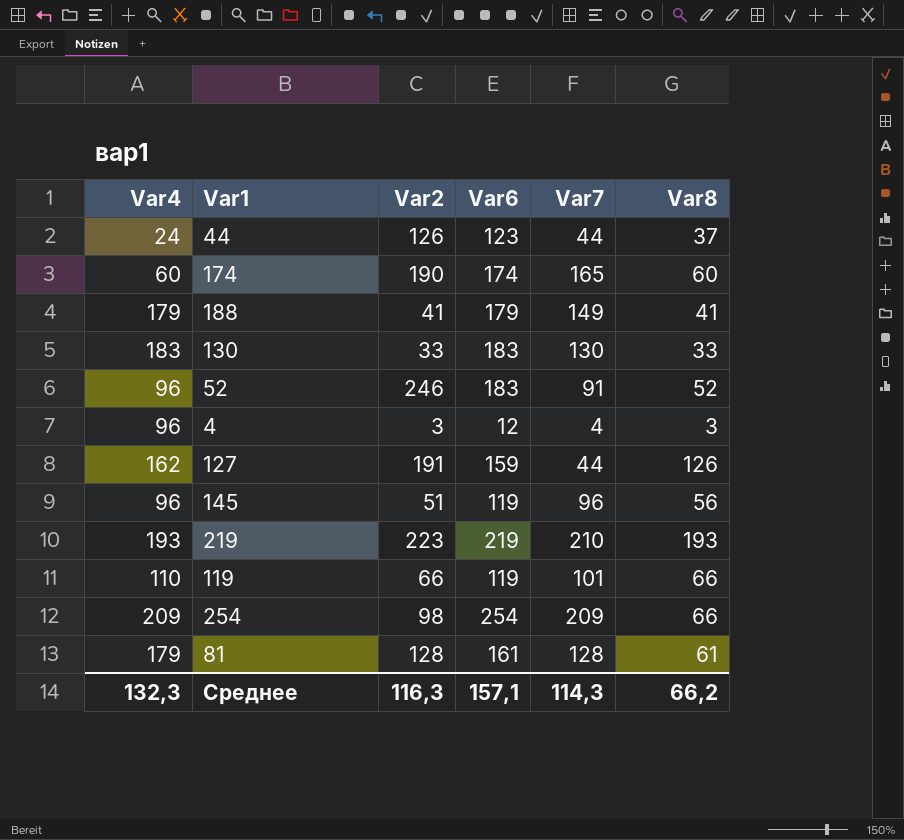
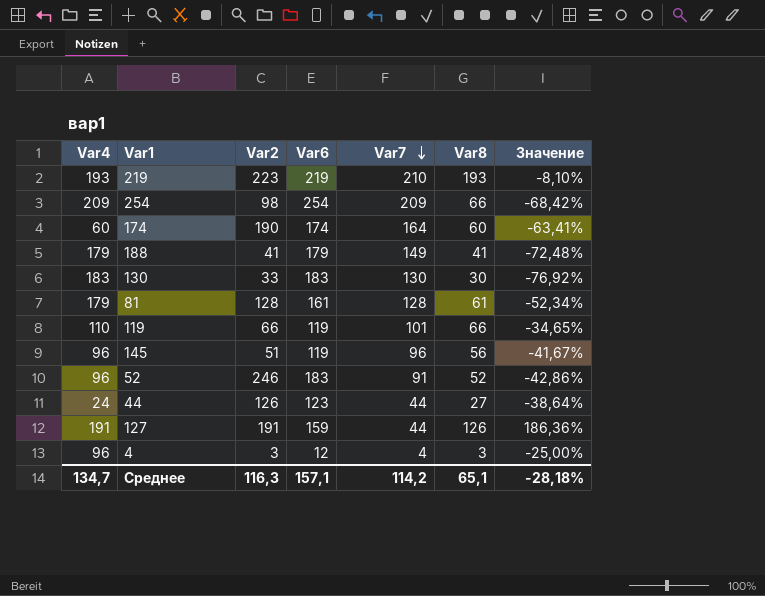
row order: none -> Var7 descending
column Значение | formula: none -> ([Var8] - [Var7]) / [Var7]
174 | Var7: 165 -> 164
130 | Var8: 33 -> 30
44 | Var8: 37 -> 27
127 | Var4: 162 -> 191
Среднее | Var4: 132,3 -> 134,7
Среднее | Var7: 114,3 -> 114,2
Среднее | Var8: 66,2 -> 65,1

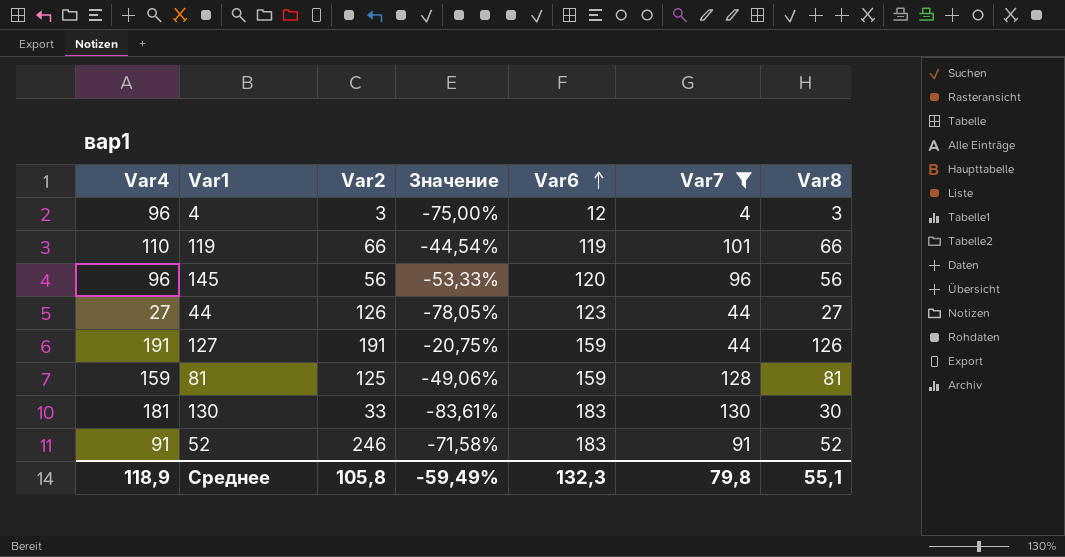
filter: none -> Var7 <= 130
row order: Var7 descending -> Var6 ascending
column Значение | formula: ([Var8] - [Var7]) / [Var7] -> ([Var8] - [Var6]) / [Var6]
column Значение | position: 7 -> 4
145 | Var2: 51 -> 56
145 | Var6: 119 -> 120
44 | Var4: 24 -> 27
81 | Var4: 179 -> 159
81 | Var2: 128 -> 125
81 | Var6: 161 -> 159
81 | Var8: 61 -> 81
130 | Var4: 183 -> 181
52 | Var4: 96 -> 91
Среднее | Var4: 134,7 -> 118,9
Среднее | Var2: 116,3 -> 105,8
Среднее | Значение: -28,18% -> -59,49%
Среднее | Var6: 157,1 -> 132,3
Среднее | Var7: 114,2 -> 79,8
Среднее | Var8: 65,1 -> 55,1

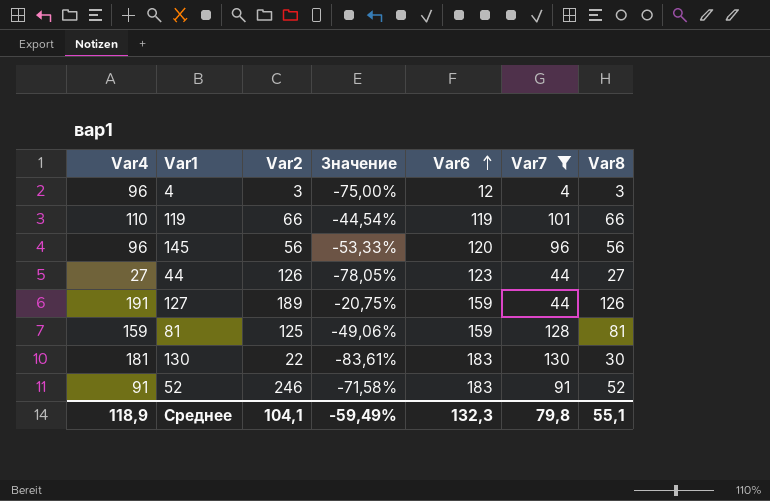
127 | Var2: 191 -> 189
130 | Var2: 33 -> 22
Среднее | Var2: 105,8 -> 104,1

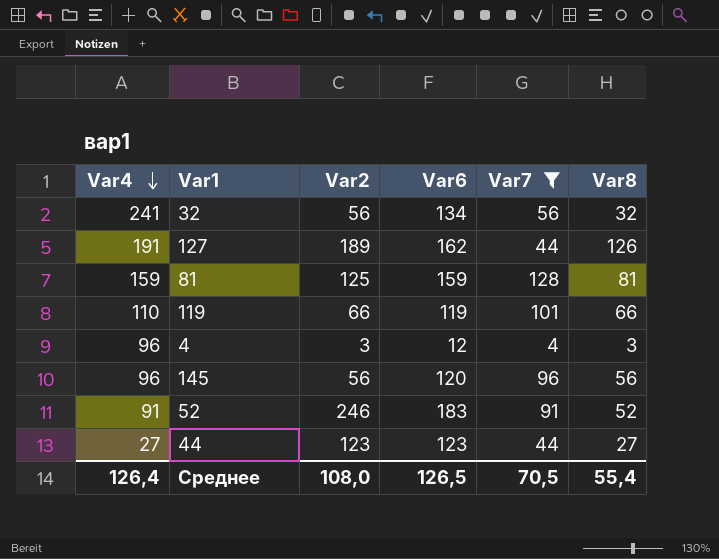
row order: Var6 ascending -> Var4 descending
column Значение | formula: ([Var8] - [Var6]) / [Var6] -> none
row 130: 181 | 22 | -83,61% | 183 | 130 | 30 -> none
row 32: none -> 241 | 56 | 134 | 56 | 32
127 | Var6: 159 -> 162
44 | Var2: 126 -> 123
Среднее | Var4: 118,9 -> 126,4
Среднее | Var2: 104,1 -> 108,0
Среднее | Var6: 132,3 -> 126,5
Среднее | Var7: 79,8 -> 70,5
Среднее | Var8: 55,1 -> 55,4

